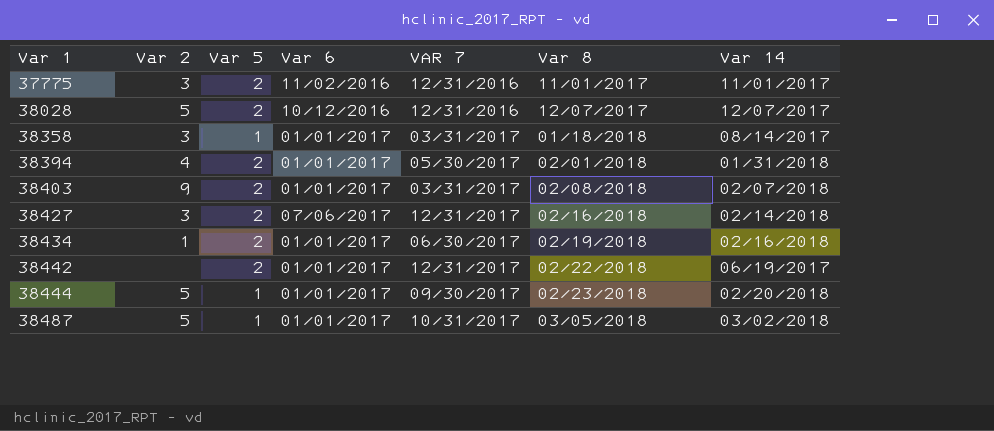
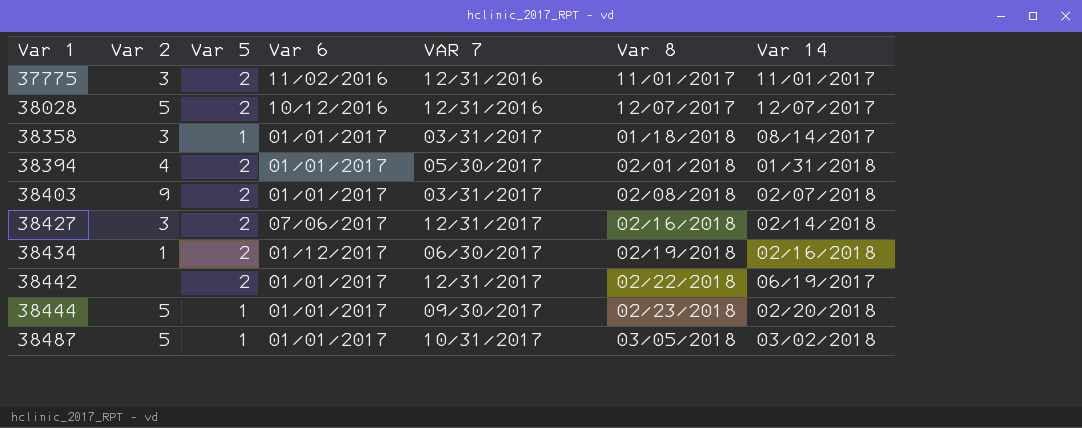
38434 | Var 6: 01/01/2017 -> 01/12/2017

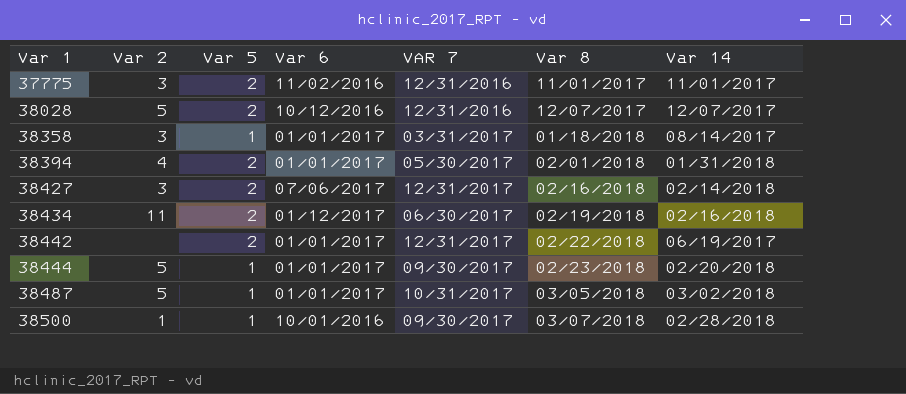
row 38403: 9 | 2 | 01/01/2017 | 03/31/2017 | 02/08/2018 | 02/07/2018 -> none
38434 | Var 2: 1 -> 11
row 38500: none -> 1 | 1 | 10/01/2016 | 09/30/2017 | 03/07/2018 | 02/28/2018

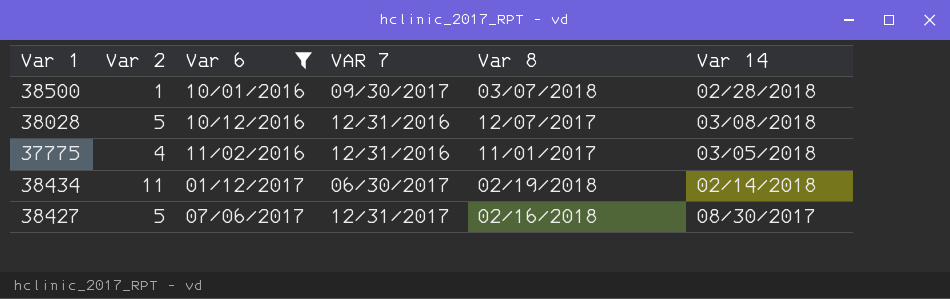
filter: none -> Var 6 != 01/01/2017
row order: Var 1 ascending -> Var 6 ascending
column Var 5 | position: 3 -> none
38028 | Var 14: 12/07/2017 -> 03/08/2018
37775 | Var 2: 3 -> 4
37775 | Var 14: 11/01/2017 -> 03/05/2018
38434 | Var 14: 02/16/2018 -> 02/14/2018
38427 | Var 2: 3 -> 5
38427 | Var 14: 02/14/2018 -> 08/30/2017

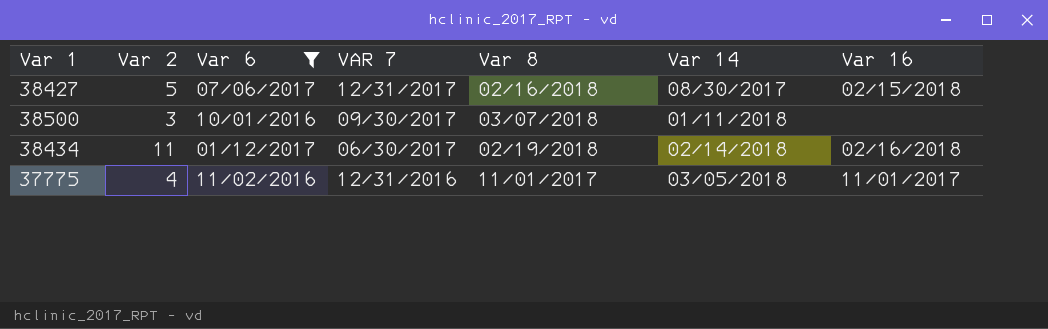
row order: Var 6 ascending -> VAR 7 descending
column Var 16 | position: none -> 7
row 38028: 5 | 10/12/2016 | 12/31/2016 | 12/07/2017 | 03/08/2018 -> none
38500 | Var 2: 1 -> 3
38500 | Var 14: 02/28/2018 -> 01/11/2018

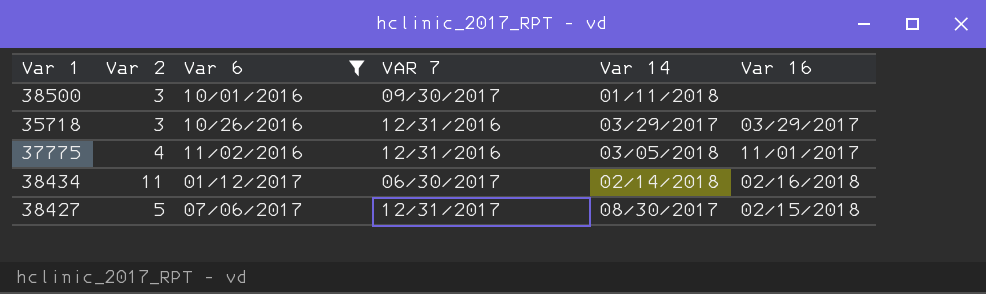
row order: VAR 7 descending -> Var 6 ascending
column Var 8 | position: 5 -> none
row 35718: none -> 3 | 10/26/2016 | 12/31/2016 | 03/29/2017 | 03/29/2017

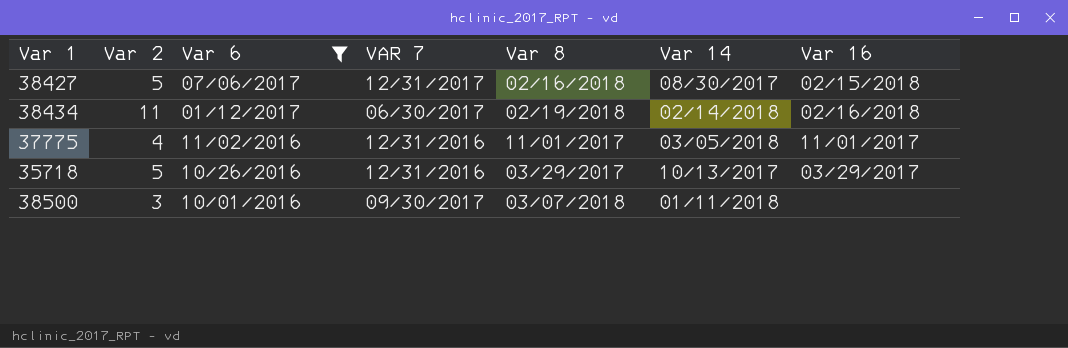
row order: Var 6 ascending -> Var 6 descending
column Var 8 | position: none -> 5
35718 | Var 2: 3 -> 5
35718 | Var 14: 03/29/2017 -> 10/13/2017

